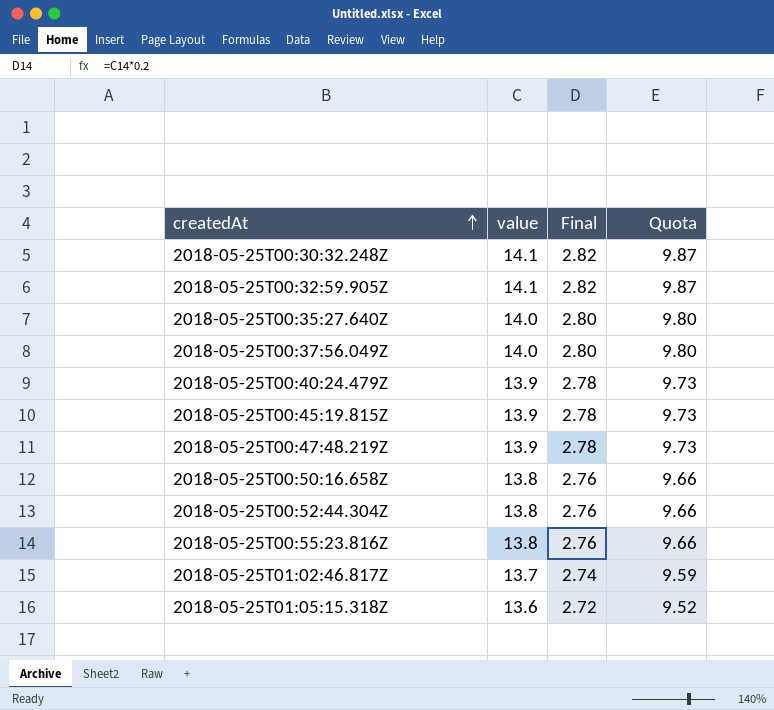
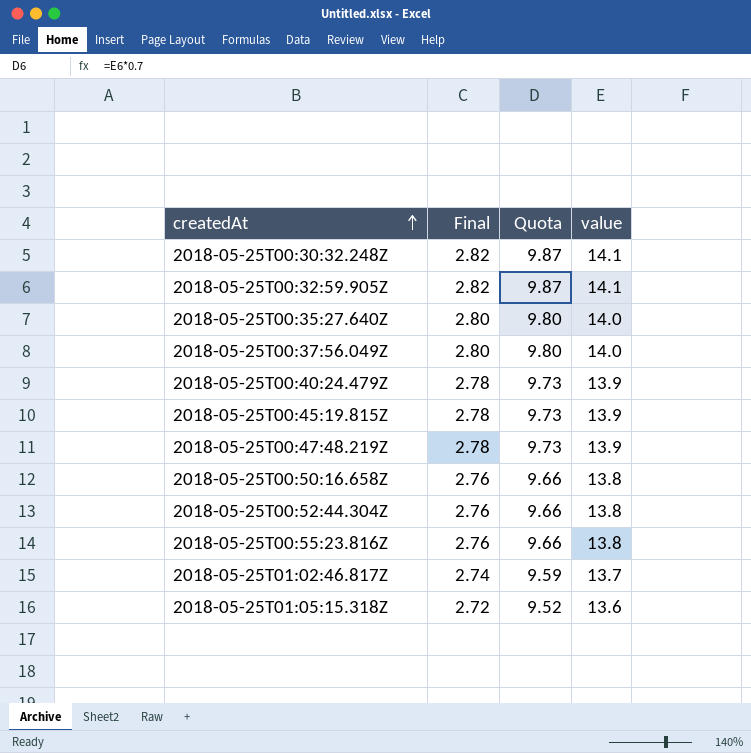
column value | position: 2 -> 4

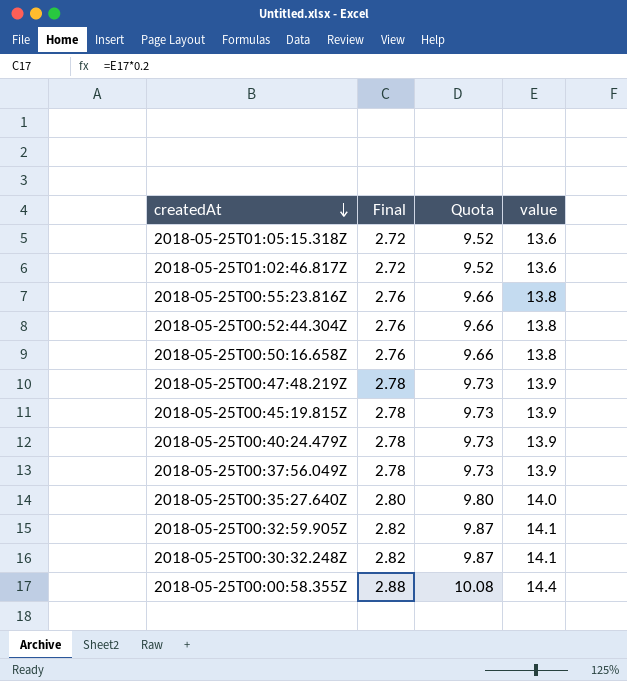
row order: createdAt ascending -> createdAt descending
2018-05-25T01:02:46.817Z | Final: 2.74 -> 2.72
2018-05-25T01:02:46.817Z | Quota: 9.59 -> 9.52
2018-05-25T01:02:46.817Z | value: 13.7 -> 13.6
2018-05-25T00:37:56.049Z | Final: 2.80 -> 2.78
2018-05-25T00:37:56.049Z | Quota: 9.80 -> 9.73
2018-05-25T00:37:56.049Z | value: 14.0 -> 13.9
row 2018-05-25T00:00:58.355Z: none -> 2.88 | 10.08 | 14.4

